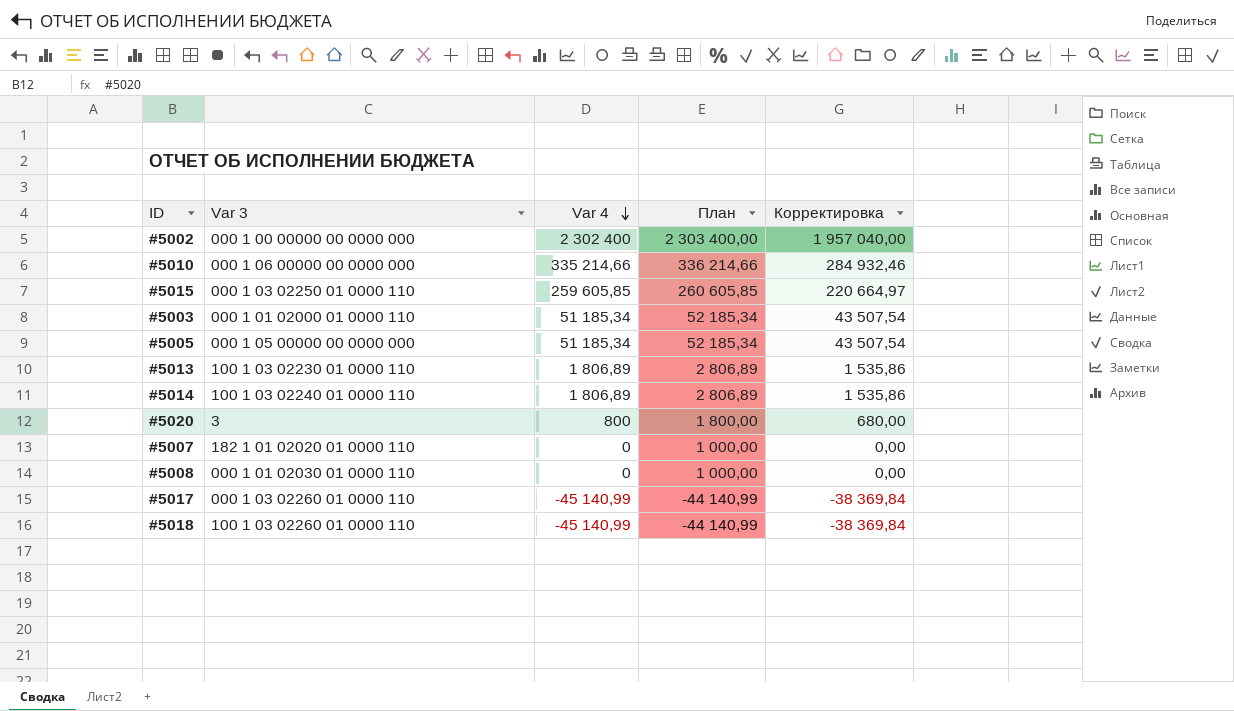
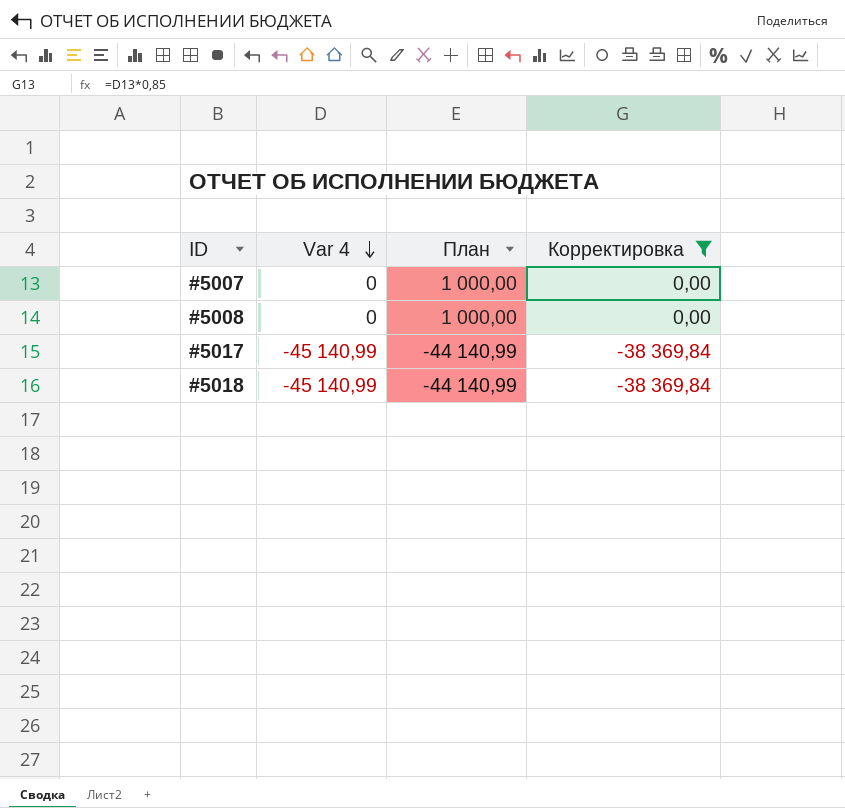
filter: none -> Корректировка <= 0,00
column Var 3 | position: 2 -> none

